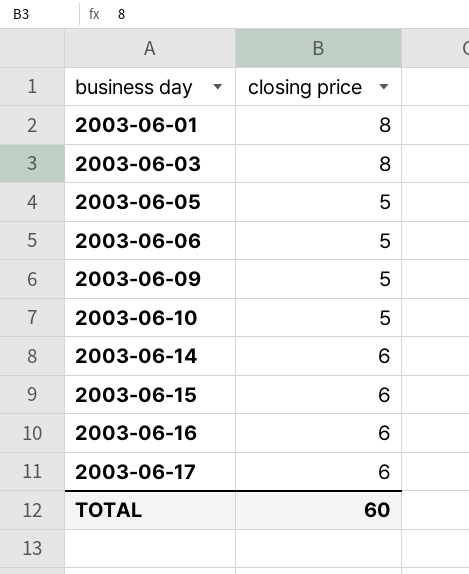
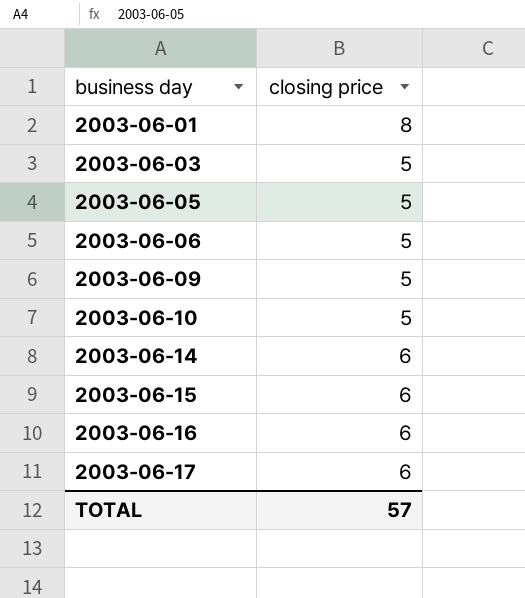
2003-06-03 | closing price: 8 -> 5
TOTAL | closing price: 60 -> 57

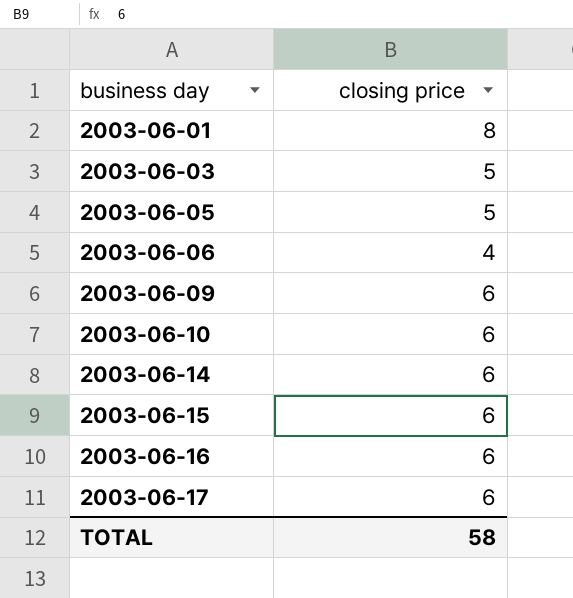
2003-06-06 | closing price: 5 -> 4
2003-06-09 | closing price: 5 -> 6
2003-06-10 | closing price: 5 -> 6
TOTAL | closing price: 57 -> 58

